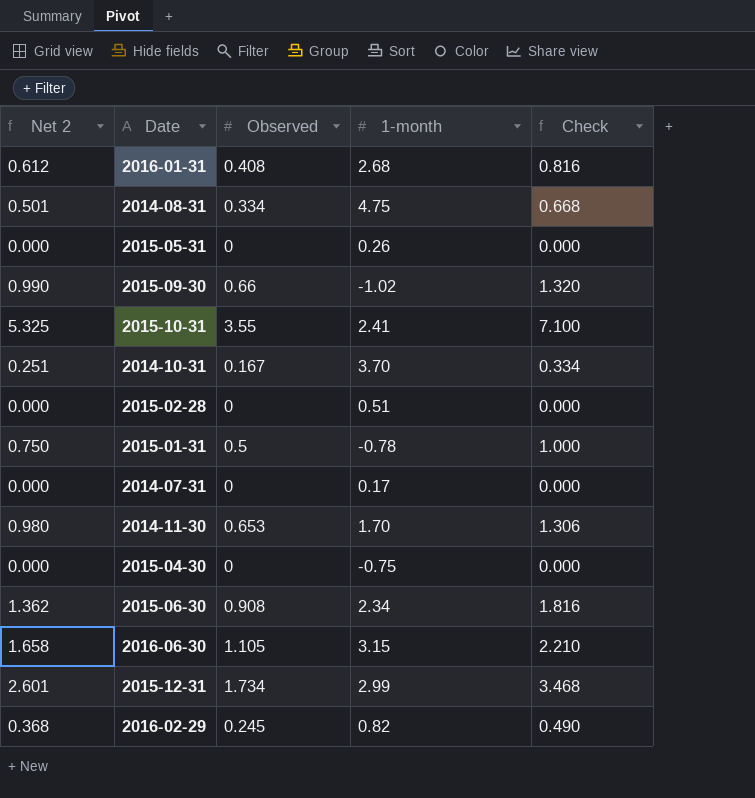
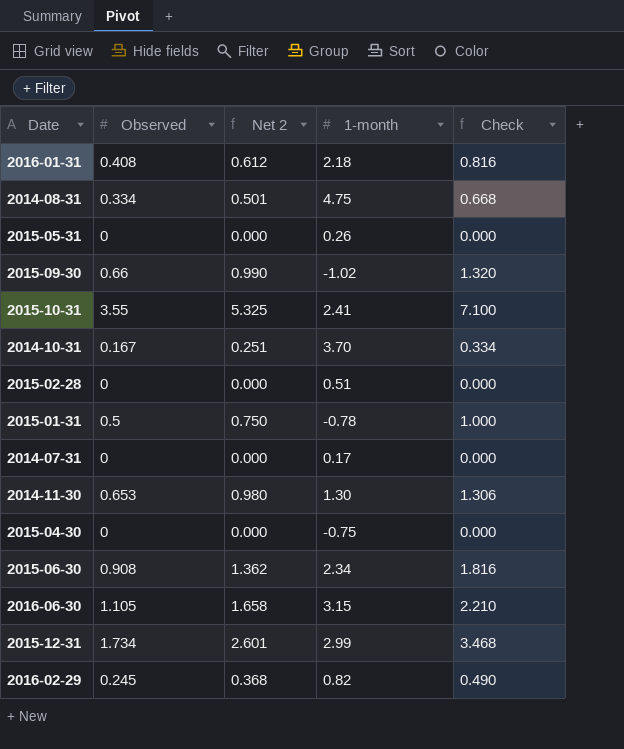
column Net 2 | position: 1 -> 3
2016-01-31 | 1-month: 2.68 -> 2.18
2014-11-30 | 1-month: 1.70 -> 1.30

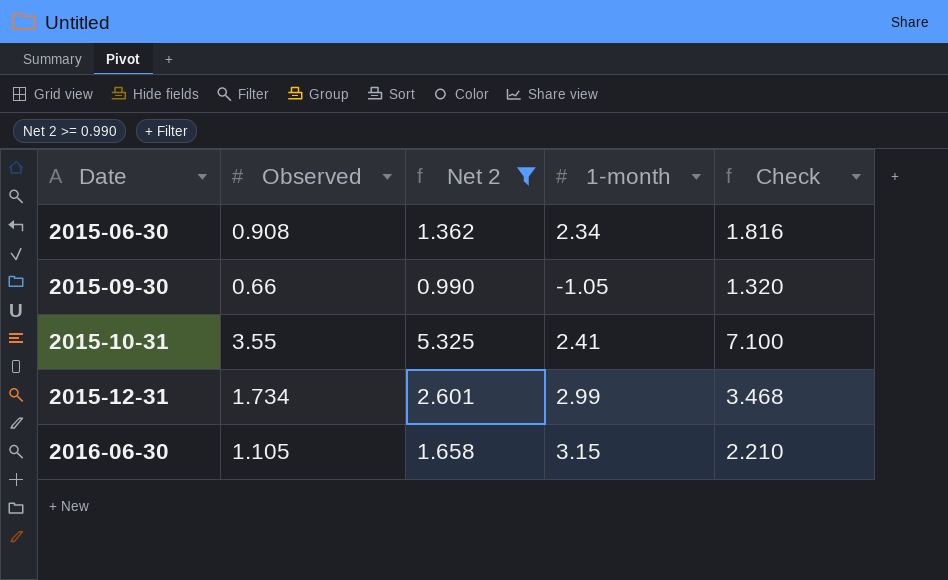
filter: none -> Net 2 >= 0.990
row order: none -> Date ascending
2015-09-30 | 1-month: -1.02 -> -1.05

